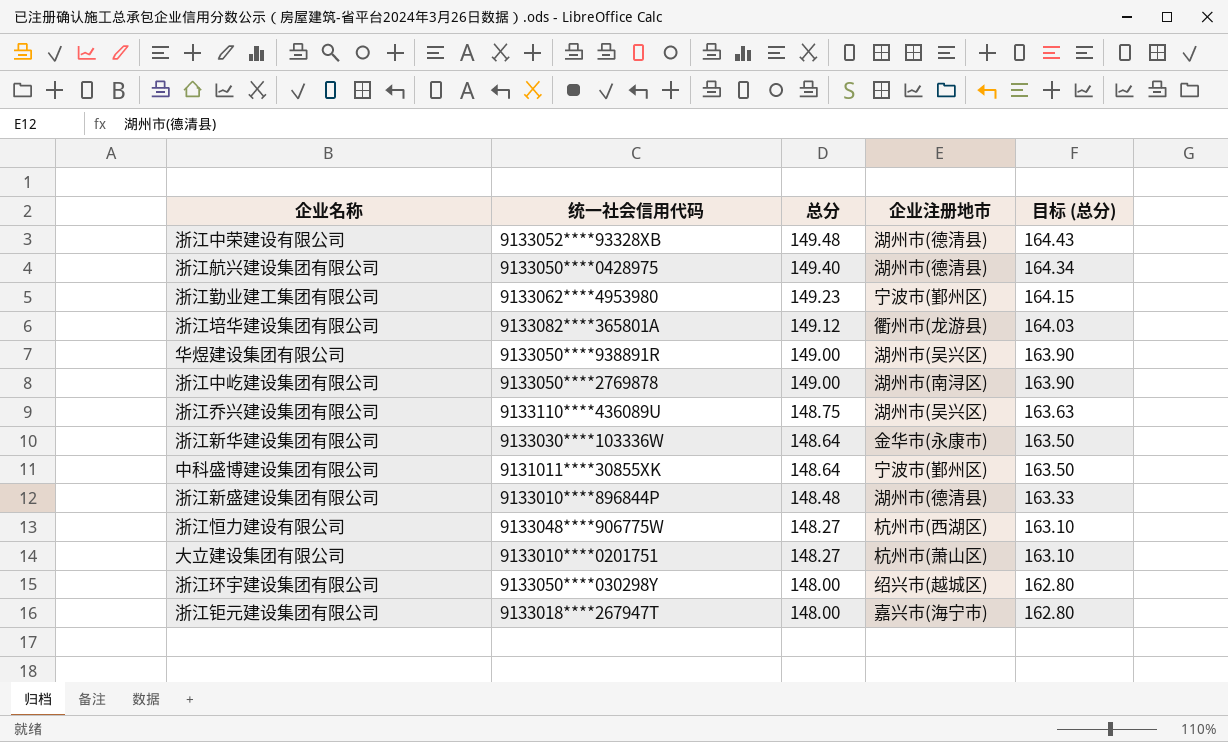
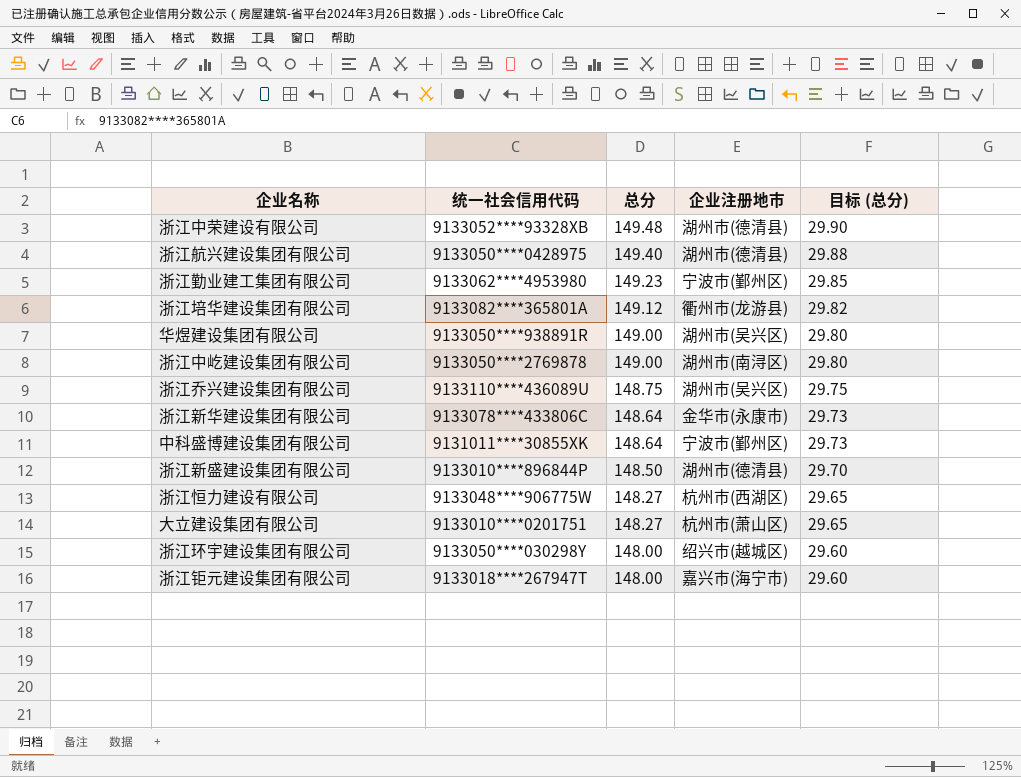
column 目标 (总分) | formula: [总分] * 1.1 -> [总分] * 0.2
浙江新华建设集团有限公司 | 统一社会信用代码: 9133030****103336W -> 9133078****433806C
浙江新盛建设集团有限公司 | 总分: 148.48 -> 148.50

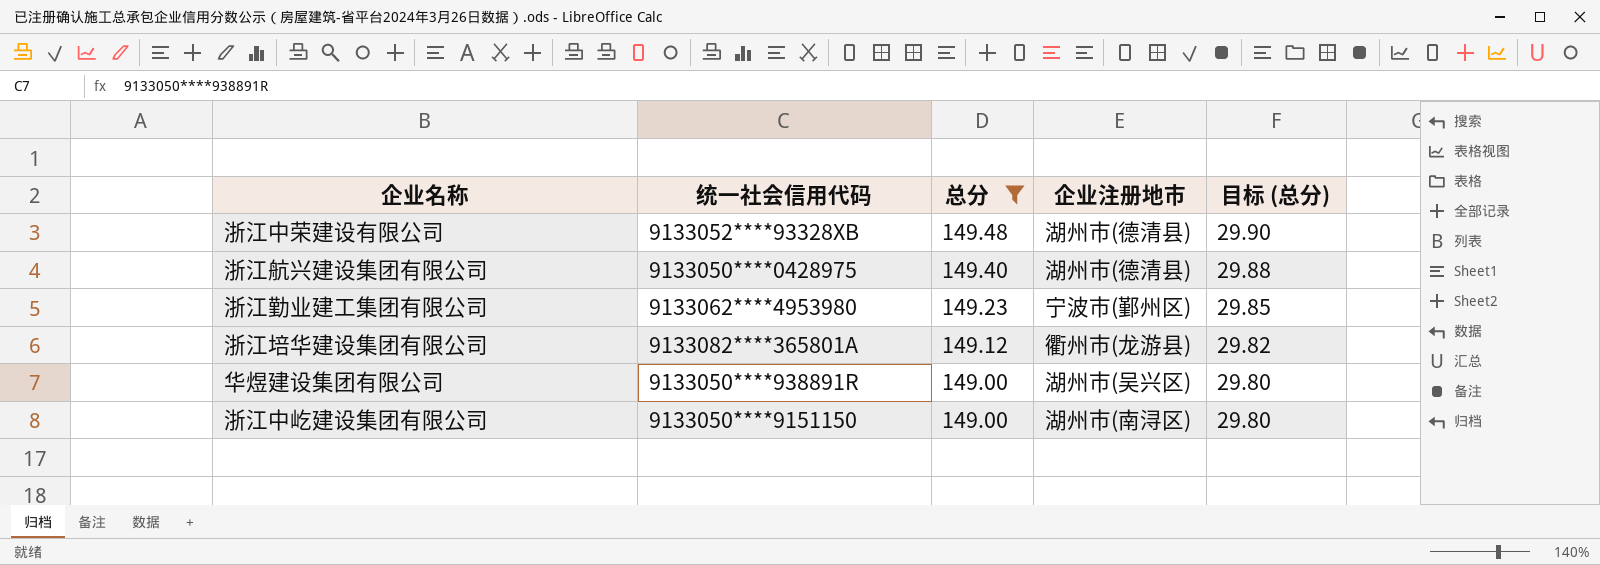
filter: none -> 总分 >= 149.00
浙江中屹建设集团有限公司 | 统一社会信用代码: 9133050****2769878 -> 9133050****9151150

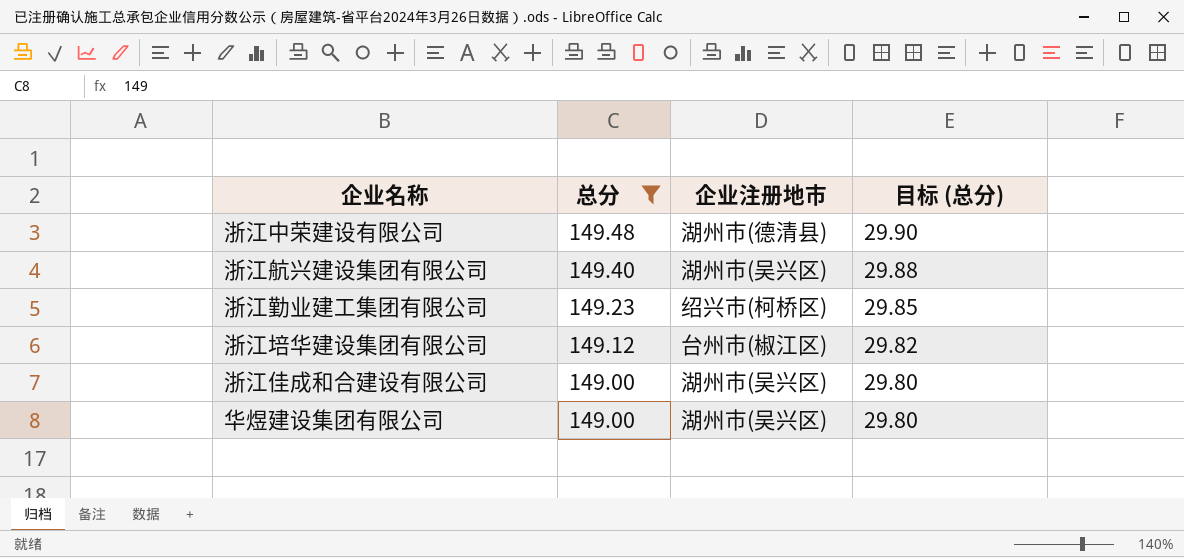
column 统一社会信用代码 | position: 2 -> none
row 浙江中屹建设集团有限公司: 9133050****9151150 | 149.00 | 湖州市(南浔区) | 29.80 -> none
浙江航兴建设集团有限公司 | 企业注册地市: 湖州市(德清县) -> 湖州市(吴兴区)
浙江勤业建工集团有限公司 | 企业注册地市: 宁波市(鄞州区) -> 绍兴市(柯桥区)
浙江培华建设集团有限公司 | 企业注册地市: 衢州市(龙游县) -> 台州市(椒江区)
row 浙江佳成和合建设有限公司: none -> 149.00 | 湖州市(吴兴区) | 29.80

